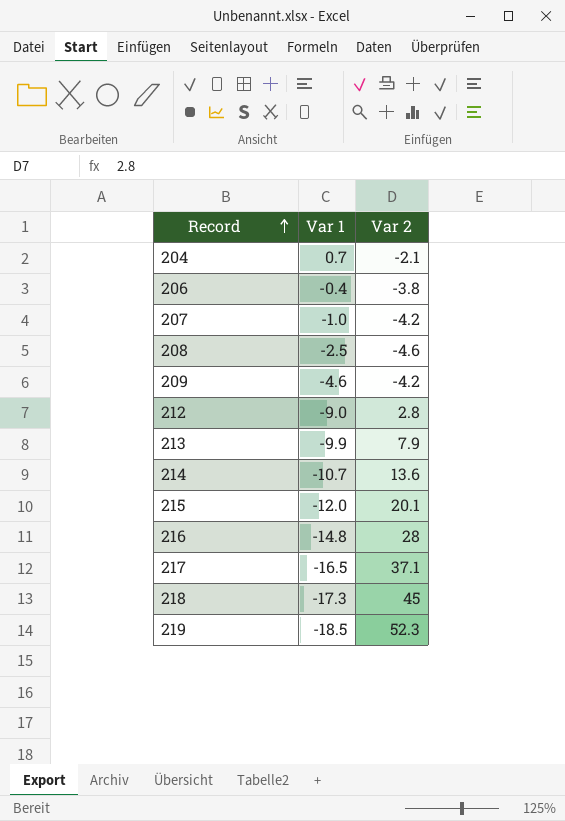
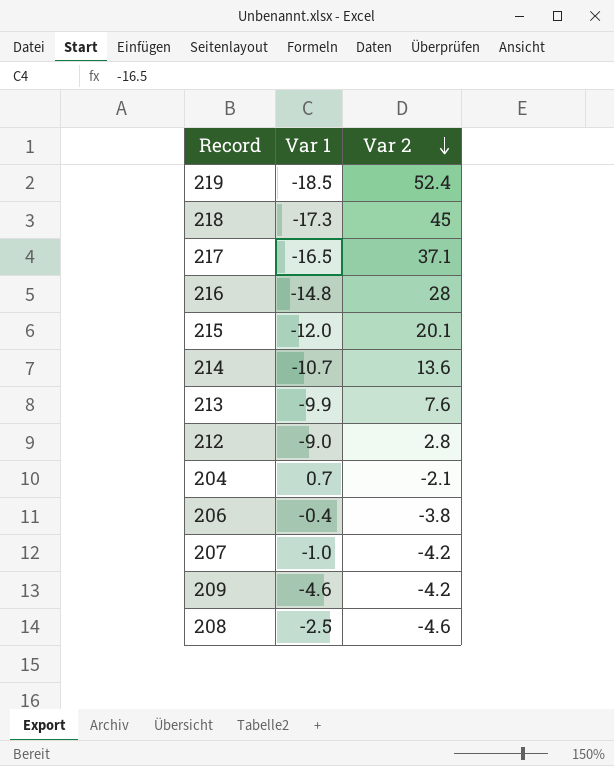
row order: Record ascending -> Var 2 descending
219 | Var 2: 52.3 -> 52.4
213 | Var 2: 7.9 -> 7.6

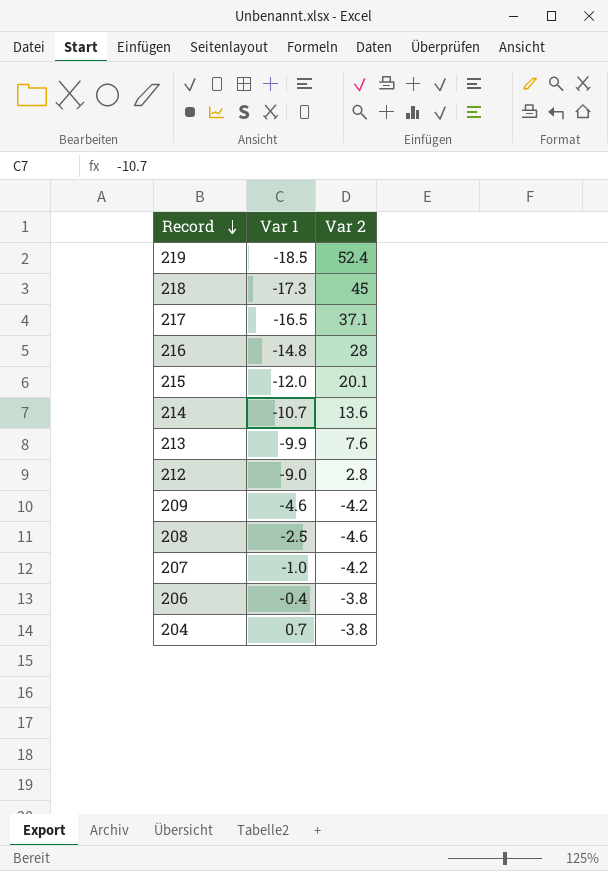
row order: Var 2 descending -> Record descending
204 | Var 2: -2.1 -> -3.8

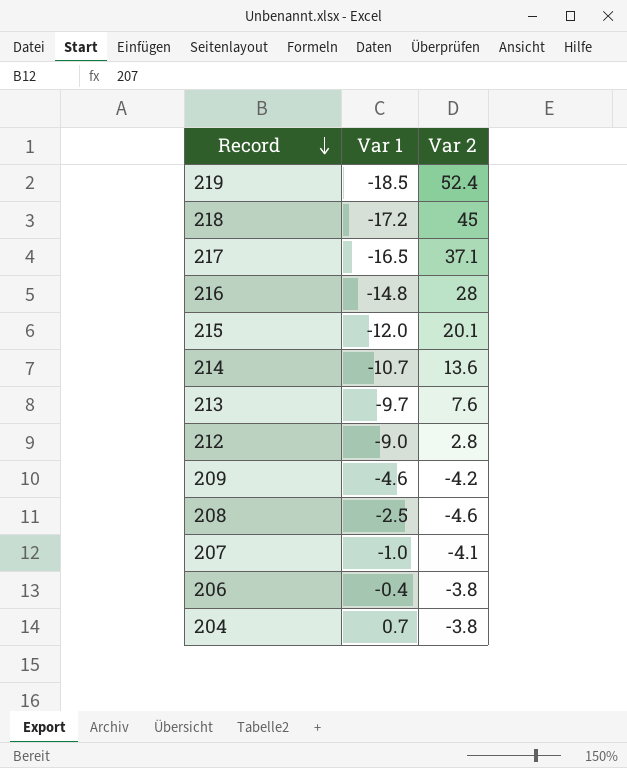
218 | Var 1: -17.3 -> -17.2
213 | Var 1: -9.9 -> -9.7
207 | Var 2: -4.2 -> -4.1

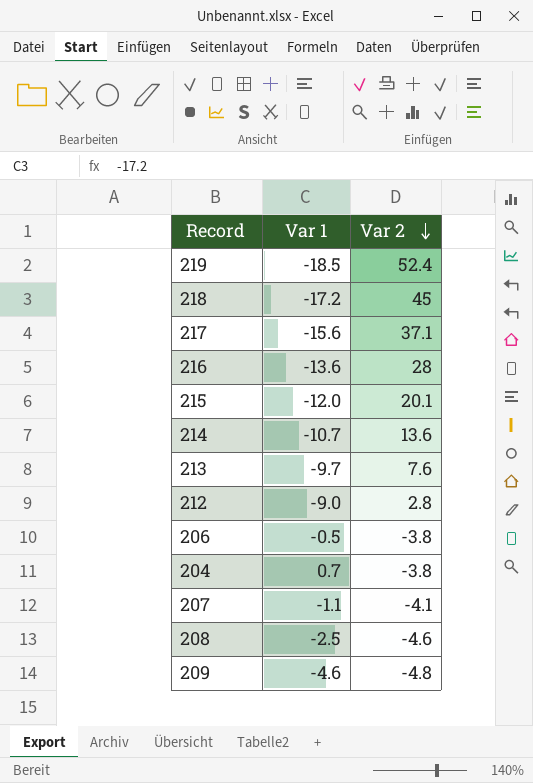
row order: Record descending -> Var 2 descending
217 | Var 1: -16.5 -> -15.6
216 | Var 1: -14.8 -> -13.6
206 | Var 1: -0.4 -> -0.5
207 | Var 1: -1.0 -> -1.1
209 | Var 2: -4.2 -> -4.8

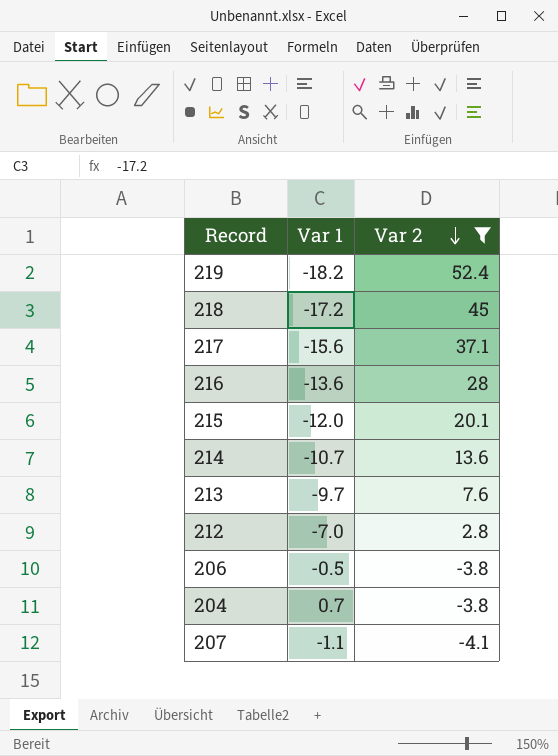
filter: none -> Var 2 >= -4.1
219 | Var 1: -18.5 -> -18.2
212 | Var 1: -9.0 -> -7.0

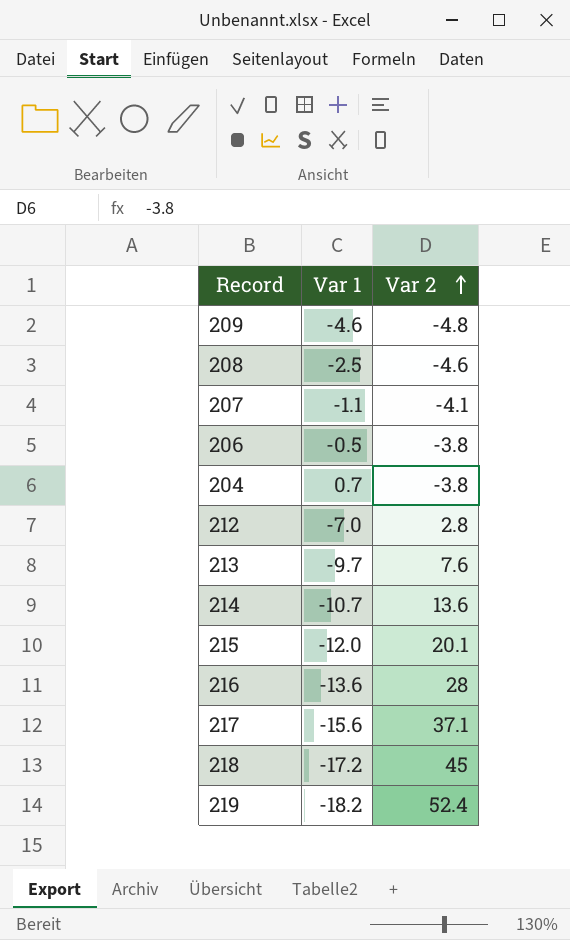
filter: Var 2 >= -4.1 -> none
row order: Var 2 descending -> Var 2 ascending

